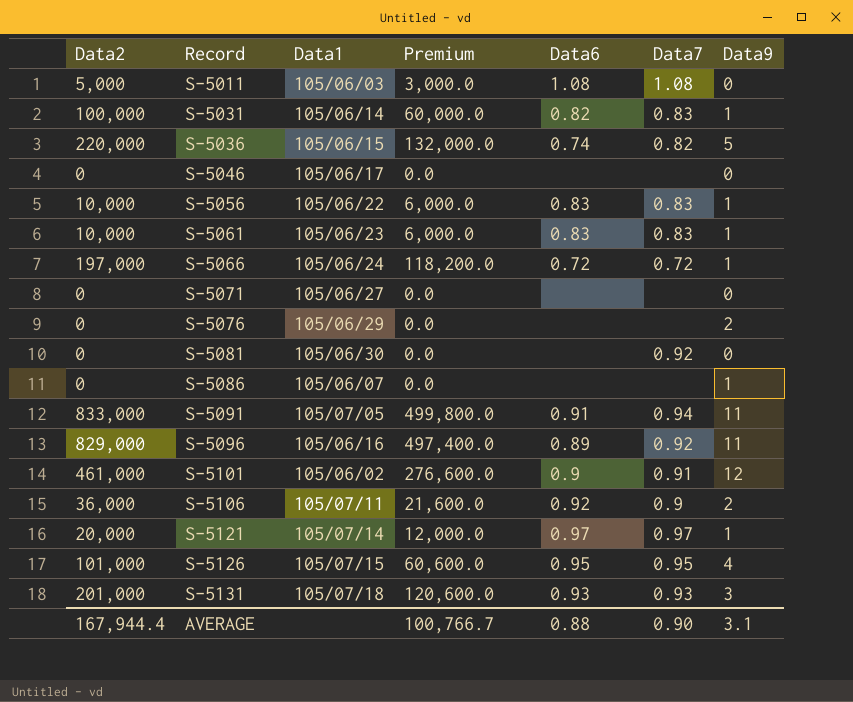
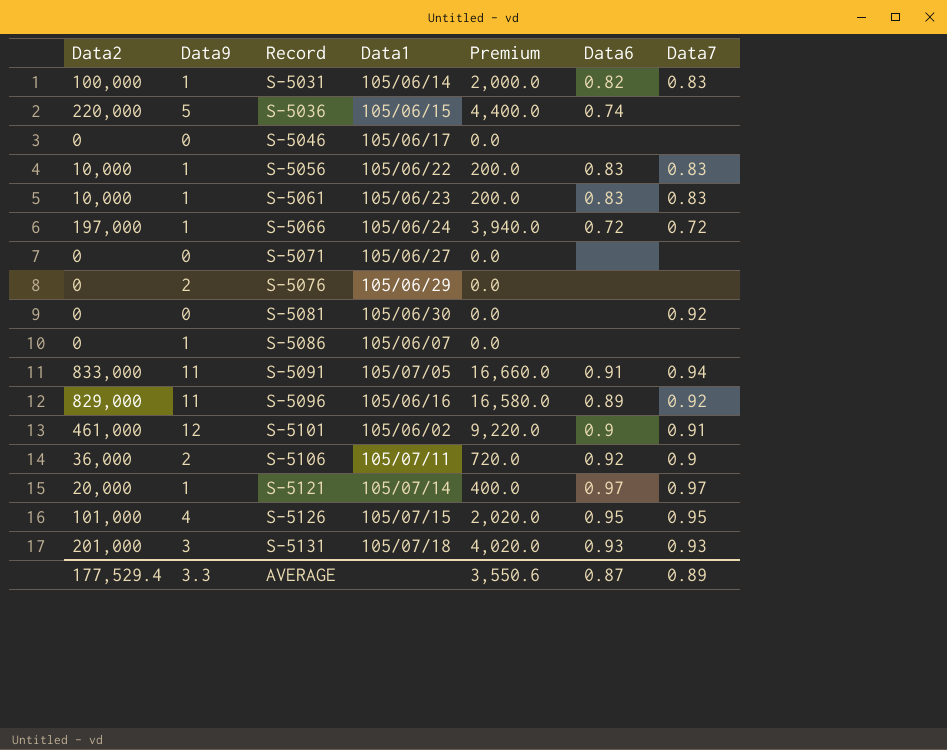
column Data9 | position: 7 -> 2
column Premium | formula: [Data2] * 0.6 -> [Data2] * 0.02
row S-5011: 5,000 | 105/06/03 | 3,000.0 | 1.08 | 1.08 | 0 -> none
S-5036 | Data7: 0.82 -> none
AVERAGE | Data2: 167,944.4 -> 177,529.4
AVERAGE | Data9: 3.1 -> 3.3
AVERAGE | Premium: 100,766.7 -> 3,550.6
AVERAGE | Data6: 0.88 -> 0.87
AVERAGE | Data7: 0.90 -> 0.89

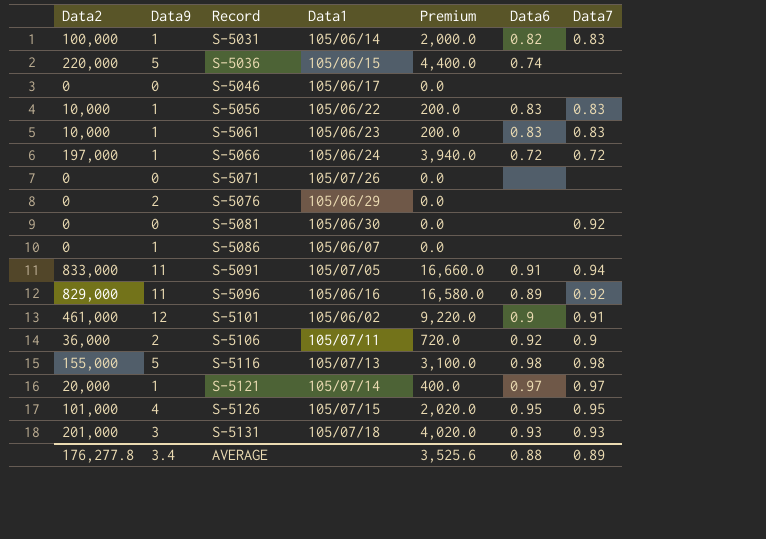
S-5071 | Data1: 105/06/27 -> 105/07/26
row S-5116: none -> 155,000 | 5 | 105/07/13 | 3,100.0 | 0.98 | 0.98
AVERAGE | Data2: 177,529.4 -> 176,277.8
AVERAGE | Data9: 3.3 -> 3.4
AVERAGE | Premium: 3,550.6 -> 3,525.6
AVERAGE | Data6: 0.87 -> 0.88

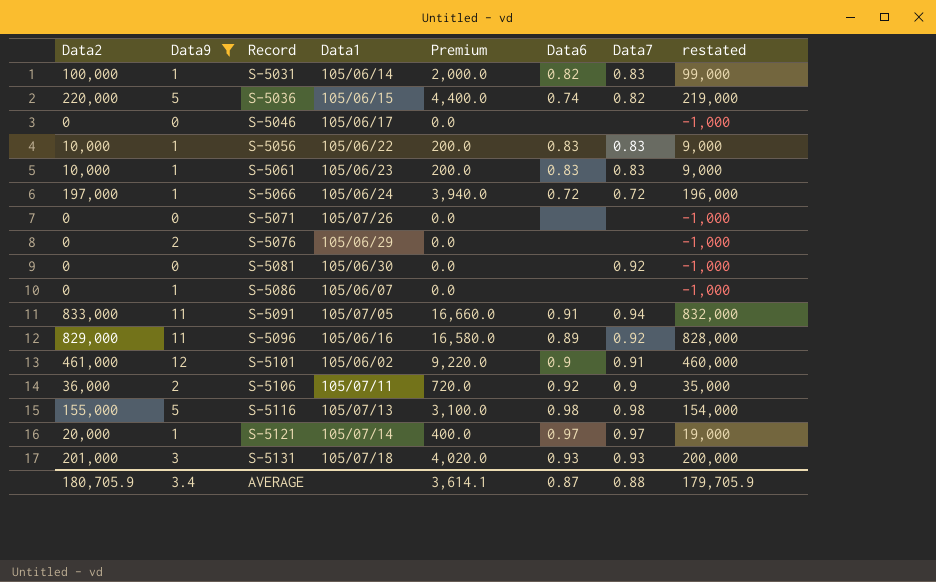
filter: none -> Data9 != 4
column restated | formula: none -> [Data2] - 1000
S-5036 | Data7: none -> 0.82
AVERAGE | Data2: 176,277.8 -> 180,705.9
AVERAGE | Premium: 3,525.6 -> 3,614.1
AVERAGE | Data6: 0.88 -> 0.87
AVERAGE | Data7: 0.89 -> 0.88

